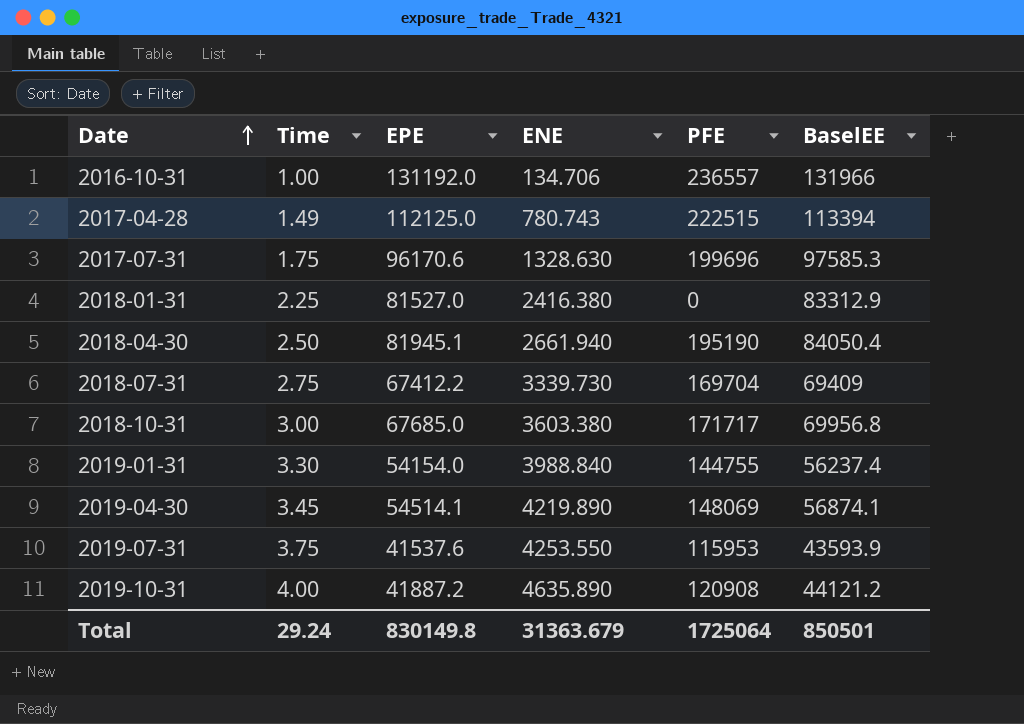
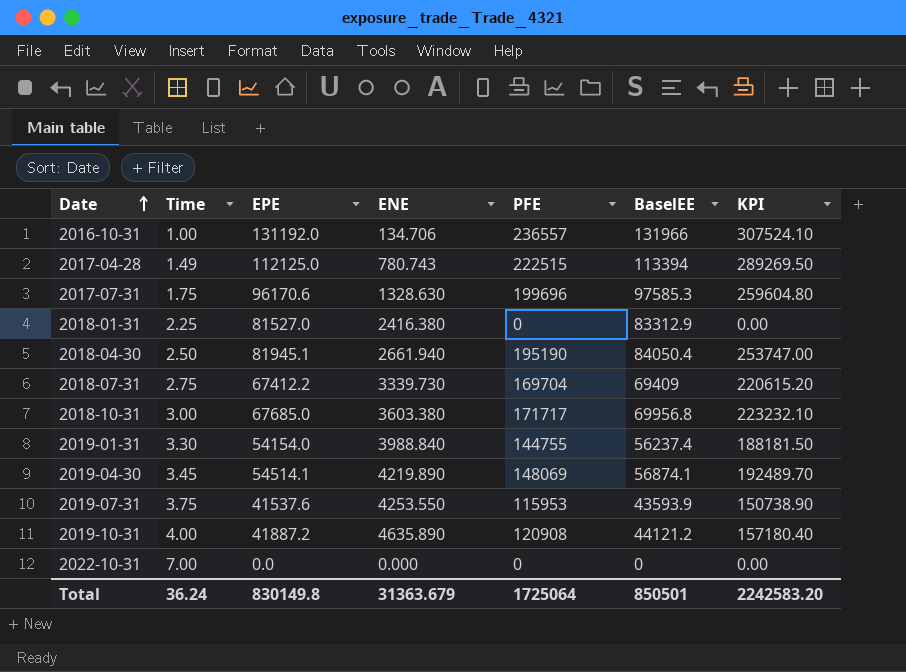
column KPI | formula: none -> [PFE] * 1.3
row 2022-10-31: none -> 7.00 | 0.0 | 0.000 | 0 | 0 | 0.00
Total | Time: 29.24 -> 36.24

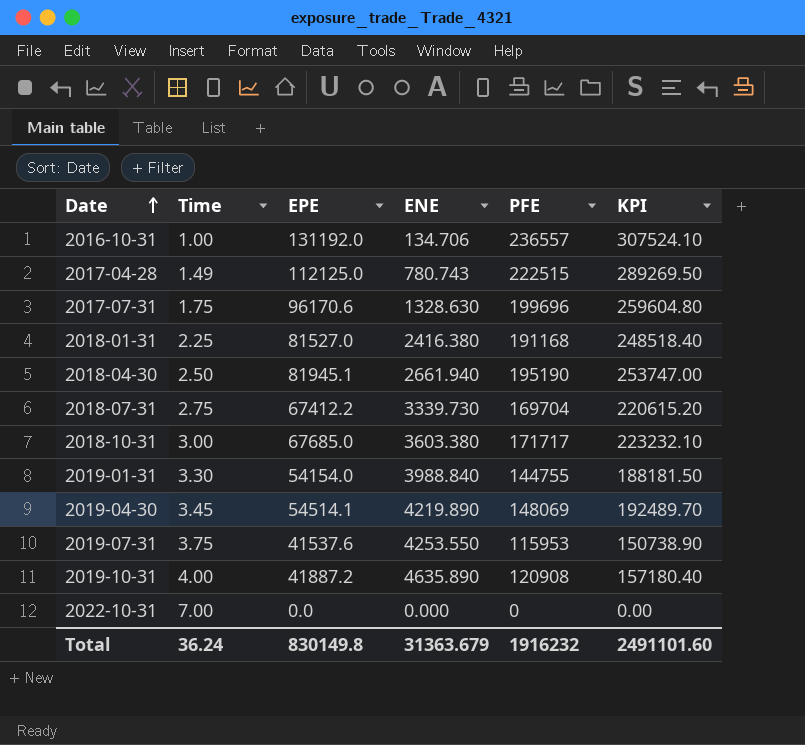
column BaselEE | position: 6 -> none
2018-01-31 | PFE: 0 -> 191168
2018-01-31 | KPI: 0.00 -> 248518.40
Total | PFE: 1725064 -> 1916232
Total | KPI: 2242583.20 -> 2491101.60

